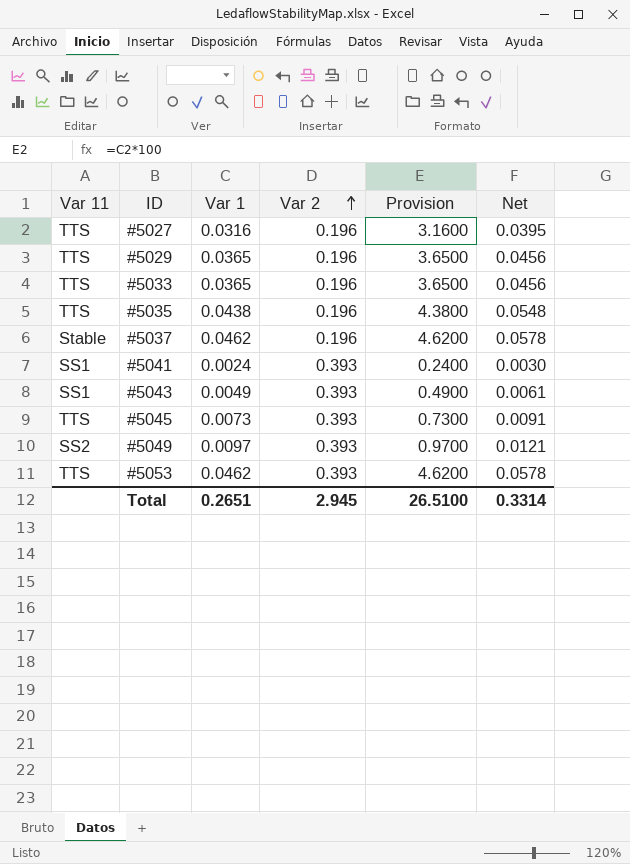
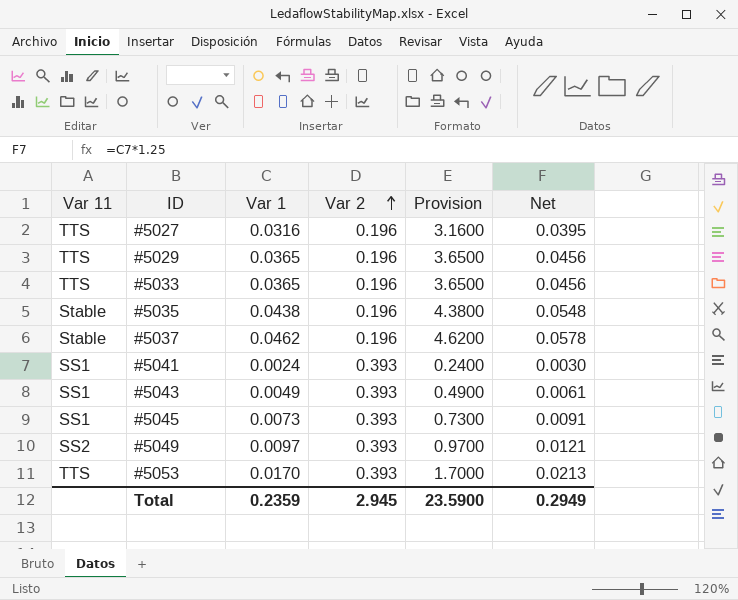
#5035 | Var 11: TTS -> Stable
#5045 | Var 11: TTS -> SS1
#5053 | Var 1: 0.0462 -> 0.0170
#5053 | Provision: 4.6200 -> 1.7000
#5053 | Net: 0.0578 -> 0.0213
Total | Var 1: 0.2651 -> 0.2359
Total | Provision: 26.5100 -> 23.5900
Total | Net: 0.3314 -> 0.2949

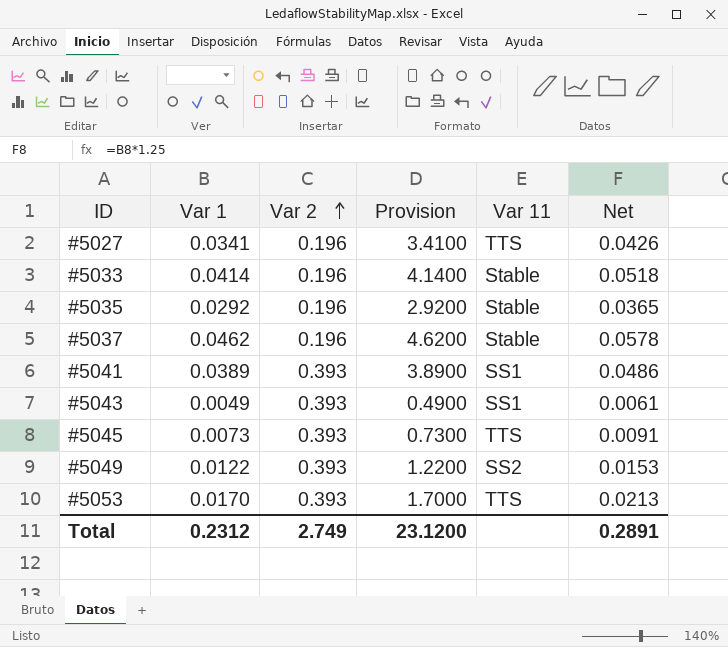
column Var 11 | position: 1 -> 5
row #5029: TTS | 0.0365 | 0.196 | 3.6500 | 0.0456 -> none
#5027 | Var 1: 0.0316 -> 0.0341
#5027 | Provision: 3.1600 -> 3.4100
#5027 | Net: 0.0395 -> 0.0426
#5033 | Var 1: 0.0365 -> 0.0414
#5033 | Provision: 3.6500 -> 4.1400
#5033 | Var 11: TTS -> Stable
#5033 | Net: 0.0456 -> 0.0518
#5035 | Var 1: 0.0438 -> 0.0292
#5035 | Provision: 4.3800 -> 2.9200
#5035 | Net: 0.0548 -> 0.0365
#5041 | Var 1: 0.0024 -> 0.0389
#5041 | Provision: 0.2400 -> 3.8900
#5041 | Net: 0.0030 -> 0.0486
#5045 | Var 11: SS1 -> TTS
#5049 | Var 1: 0.0097 -> 0.0122
#5049 | Provision: 0.9700 -> 1.2200
#5049 | Net: 0.0121 -> 0.0153
Total | Var 1: 0.2359 -> 0.2312
Total | Var 2: 2.945 -> 2.749
Total | Provision: 23.5900 -> 23.1200
Total | Net: 0.2949 -> 0.2891

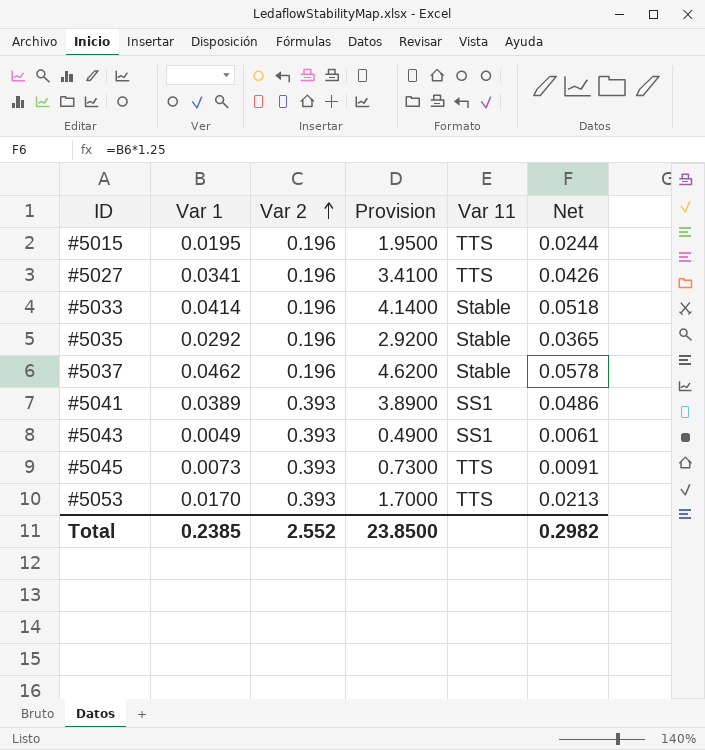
row #5049: 0.0122 | 0.393 | 1.2200 | SS2 | 0.0153 -> none
row #5015: none -> 0.0195 | 0.196 | 1.9500 | TTS | 0.0244
Total | Var 1: 0.2312 -> 0.2385
Total | Var 2: 2.749 -> 2.552
Total | Provision: 23.1200 -> 23.8500
Total | Net: 0.2891 -> 0.2982

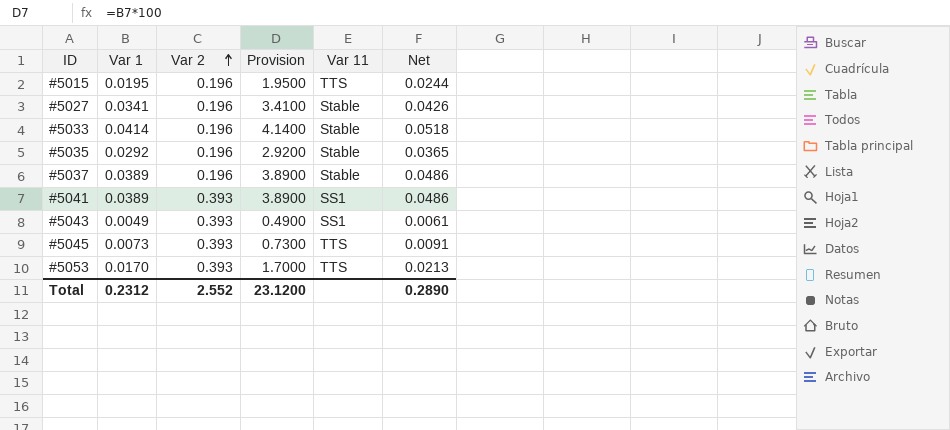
#5027 | Var 11: TTS -> Stable
#5037 | Var 1: 0.0462 -> 0.0389
#5037 | Provision: 4.6200 -> 3.8900
#5037 | Net: 0.0578 -> 0.0486
Total | Var 1: 0.2385 -> 0.2312
Total | Provision: 23.8500 -> 23.1200
Total | Net: 0.2982 -> 0.2890

